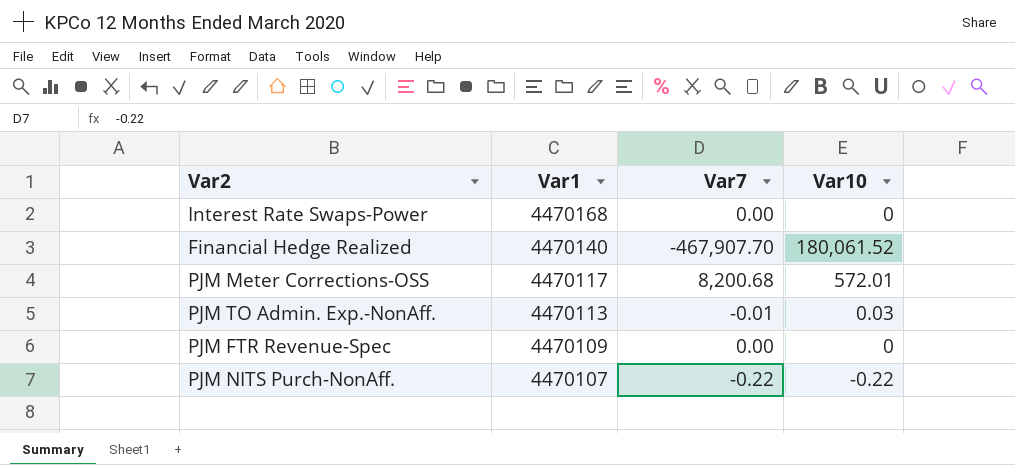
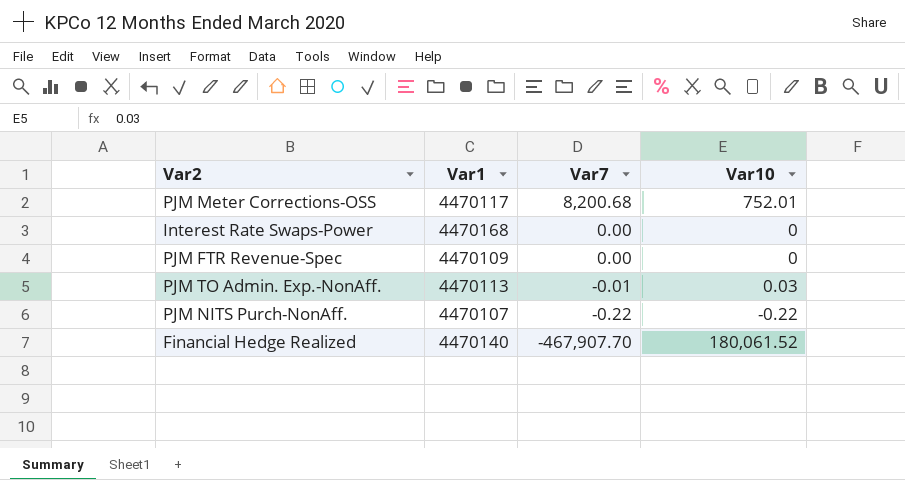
row order: Var1 descending -> Var7 descending
PJM Meter Corrections-OSS | Var10: 572.01 -> 752.01

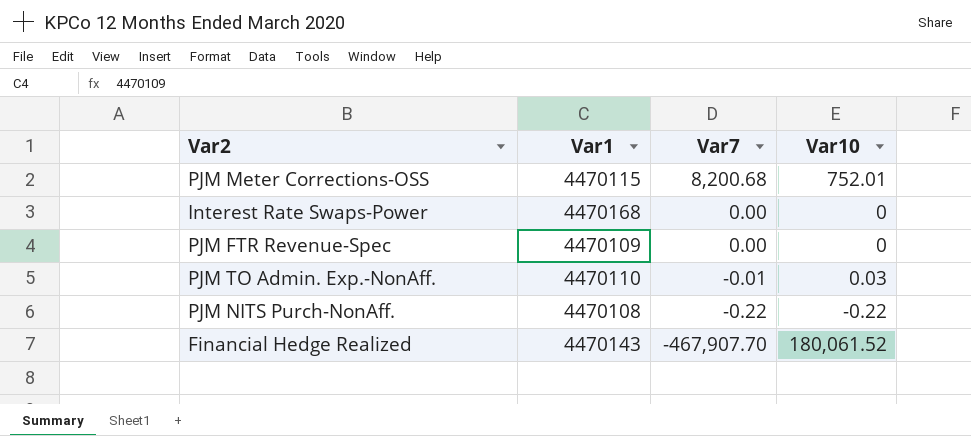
PJM Meter Corrections-OSS | Var1: 4470117 -> 4470115
PJM TO Admin. Exp.-NonAff. | Var1: 4470113 -> 4470110
PJM NITS Purch-NonAff. | Var1: 4470107 -> 4470108
Financial Hedge Realized | Var1: 4470140 -> 4470143

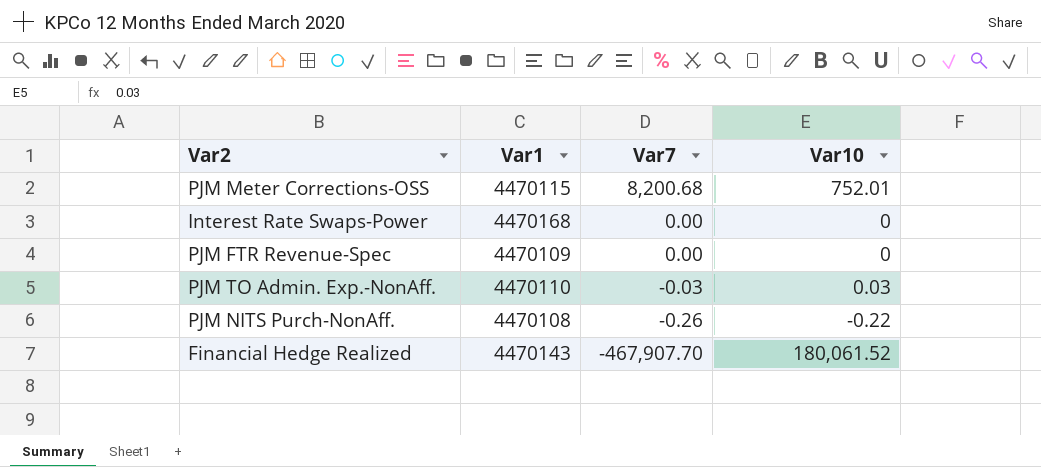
PJM TO Admin. Exp.-NonAff. | Var7: -0.01 -> -0.03
PJM NITS Purch-NonAff. | Var7: -0.22 -> -0.26

